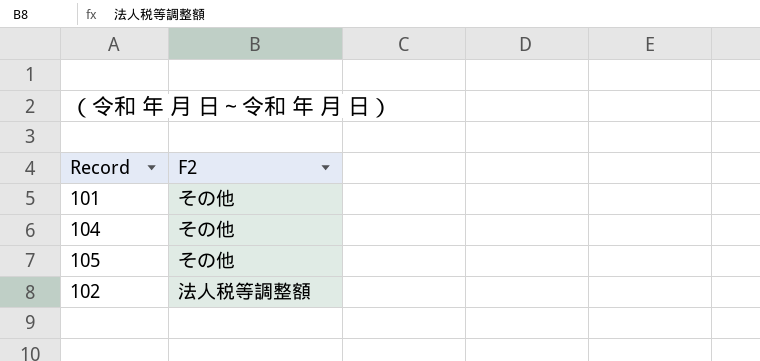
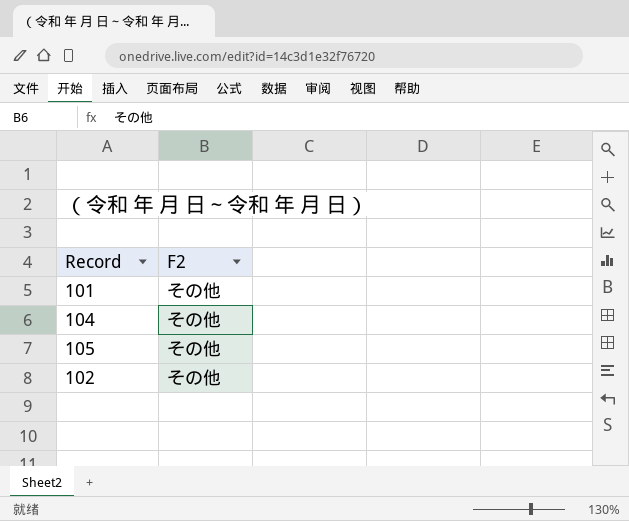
102 | F2: 法人税等調整額 -> その他

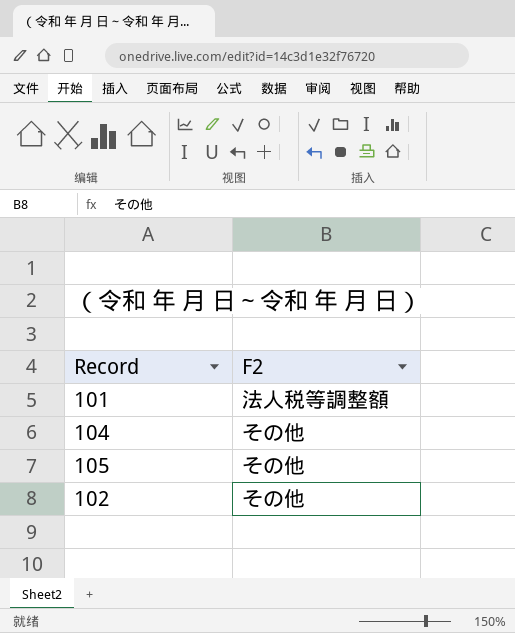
101 | F2: その他 -> 法人税等調整額

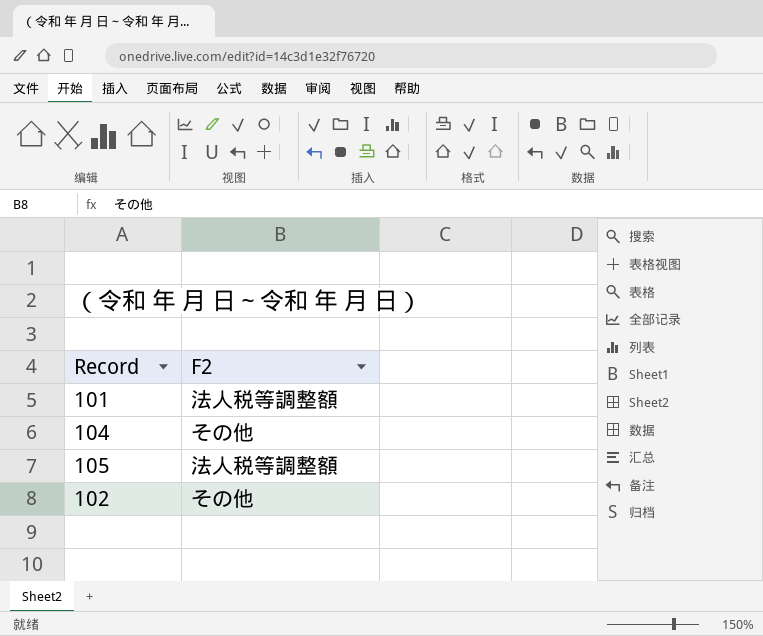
105 | F2: その他 -> 法人税等調整額

